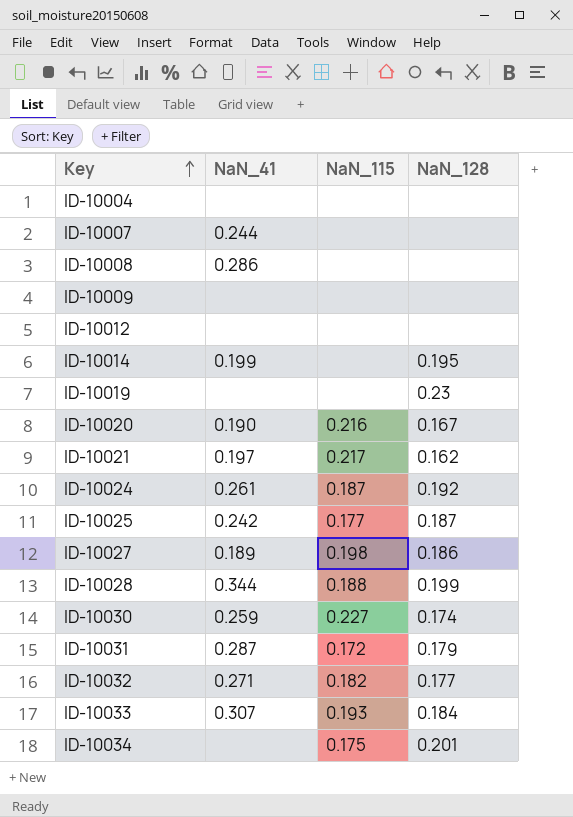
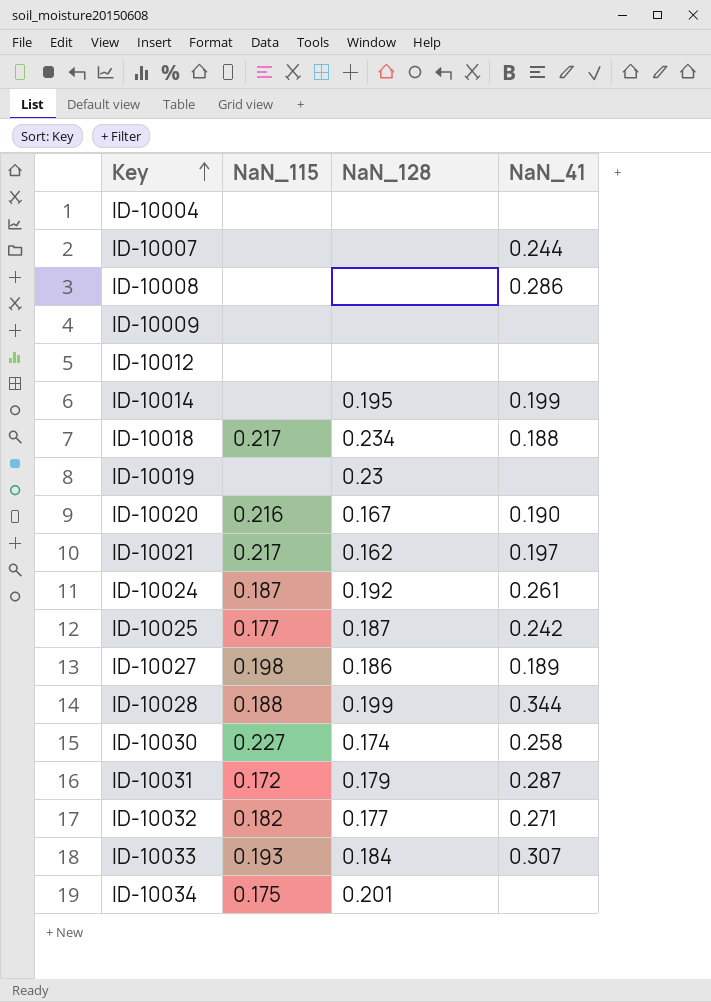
column NaN_41 | position: 2 -> 4
row ID-10018: none -> 0.217 | 0.234 | 0.188
ID-10030 | NaN_41: 0.259 -> 0.258

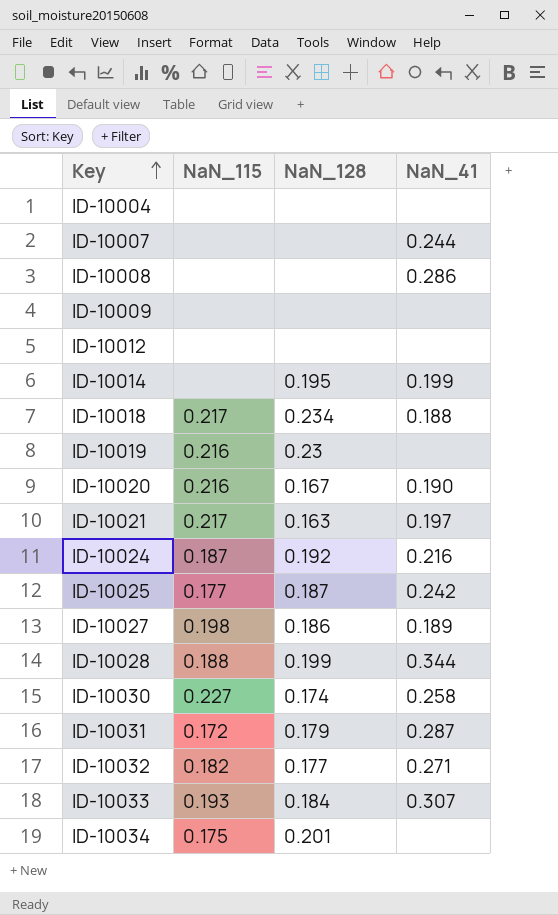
ID-10019 | NaN_115: none -> 0.216
ID-10021 | NaN_128: 0.162 -> 0.163
ID-10024 | NaN_41: 0.261 -> 0.216

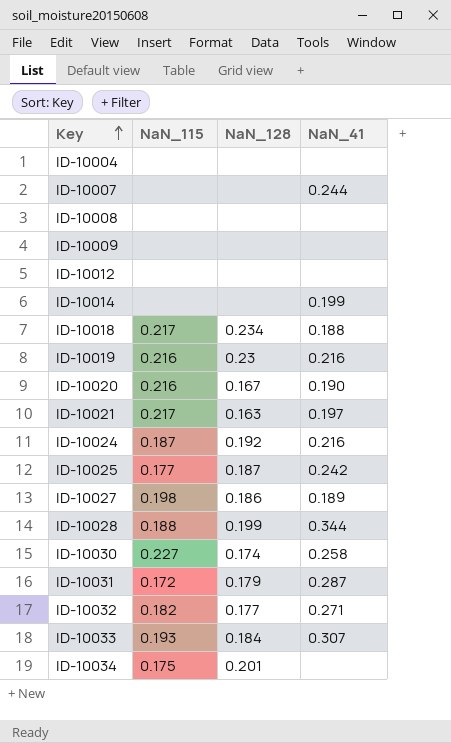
ID-10008 | NaN_41: 0.286 -> none
ID-10014 | NaN_128: 0.195 -> none
ID-10019 | NaN_41: none -> 0.216

